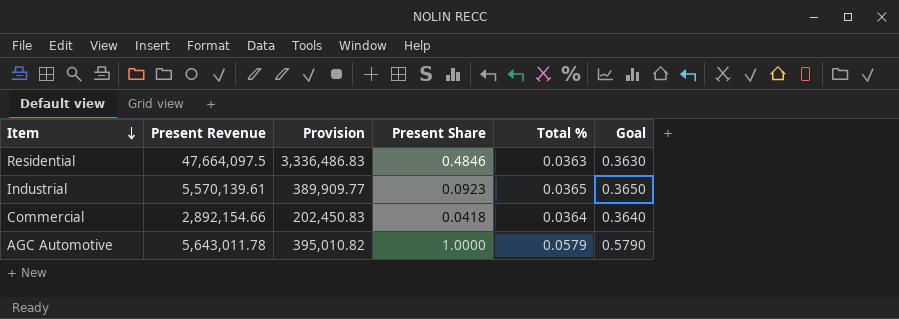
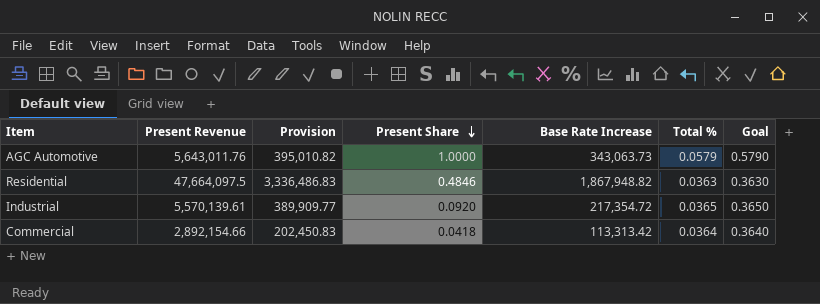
row order: Item descending -> Present Share descending
column Base Rate Increase | position: none -> 5
AGC Automotive | Present Revenue: 5,643,011.78 -> 5,643,011.76
Industrial | Present Share: 0.0923 -> 0.0920

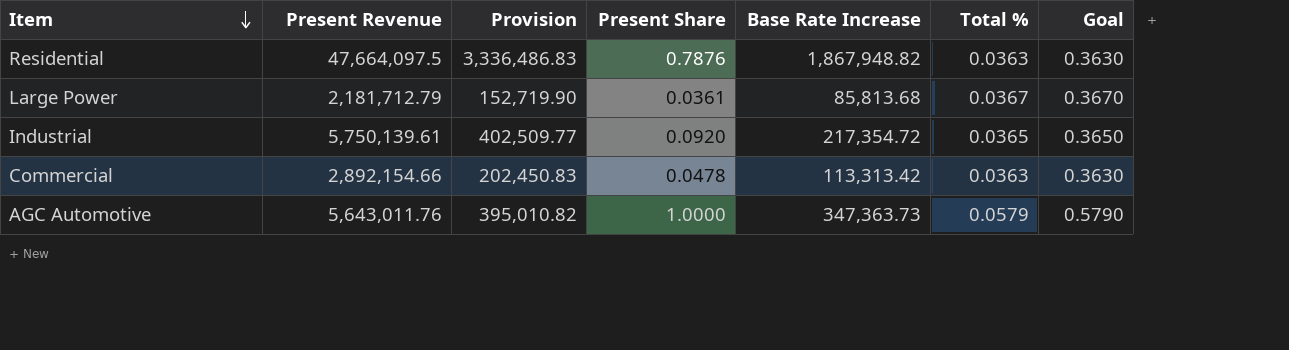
row order: Present Share descending -> Item descending
Residential | Present Share: 0.4846 -> 0.7876
row Large Power: none -> 2,181,712.79 | 152,719.90 | 0.0361 | 85,813.68 | 0.0367 | 0.3670
Industrial | Present Revenue: 5,570,139.61 -> 5,750,139.61
Industrial | Provision: 389,909.77 -> 402,509.77
Commercial | Present Share: 0.0418 -> 0.0478
Commercial | Total %: 0.0364 -> 0.0363
Commercial | Goal: 0.3640 -> 0.3630
AGC Automotive | Base Rate Increase: 343,063.73 -> 347,363.73

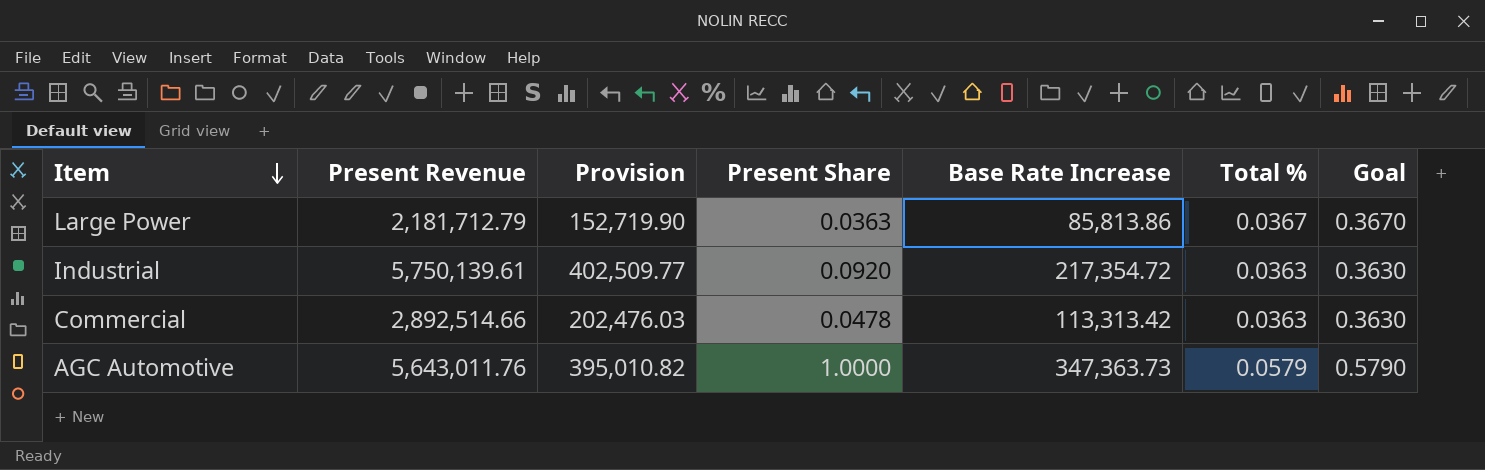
row Residential: 47,664,097.5 | 3,336,486.83 | 0.7876 | 1,867,948.82 | 0.0363 | 0.3630 -> none
Large Power | Present Share: 0.0361 -> 0.0363
Large Power | Base Rate Increase: 85,813.68 -> 85,813.86
Industrial | Total %: 0.0365 -> 0.0363
Industrial | Goal: 0.3650 -> 0.3630
Commercial | Present Revenue: 2,892,154.66 -> 2,892,514.66
Commercial | Provision: 202,450.83 -> 202,476.03

